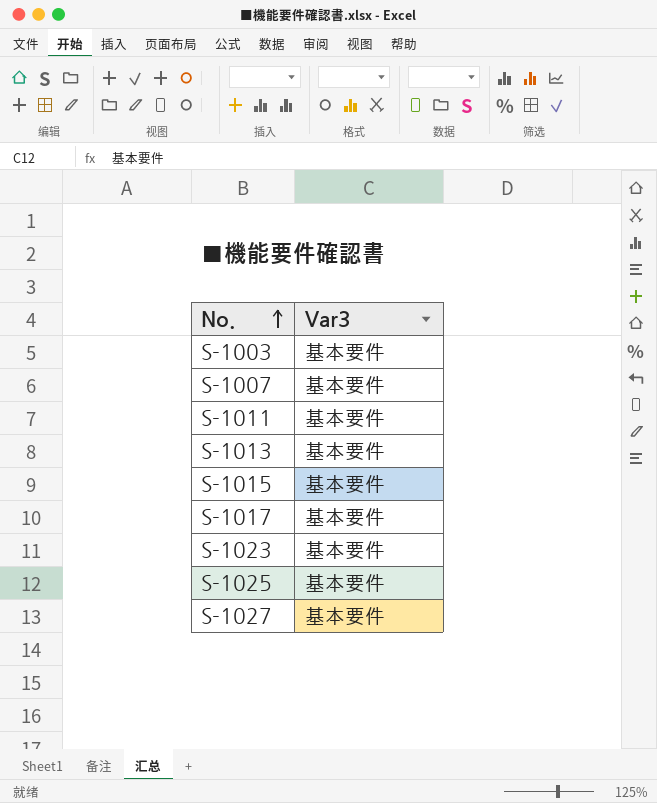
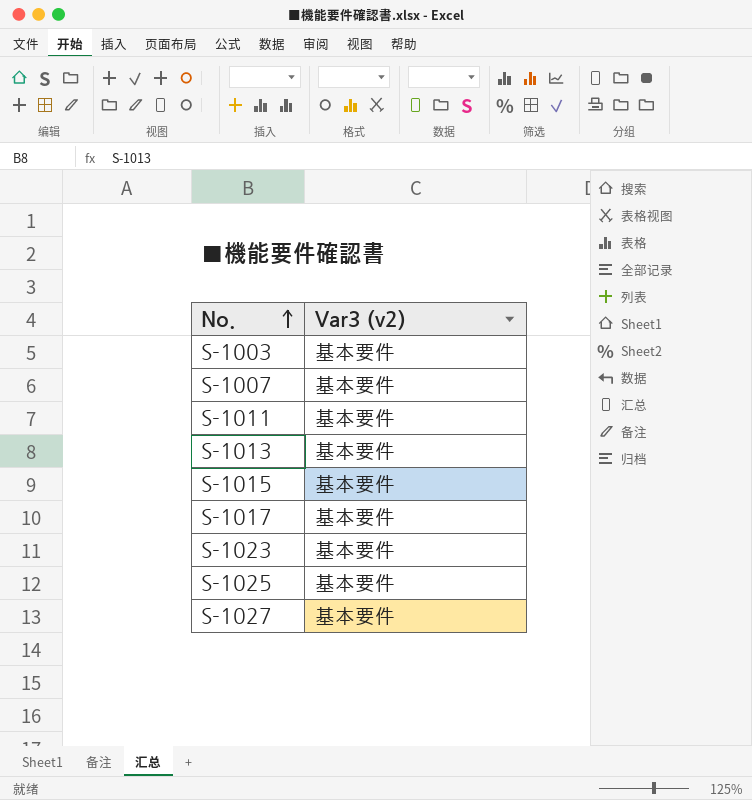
column name: Var3 -> Var3 (v2)

